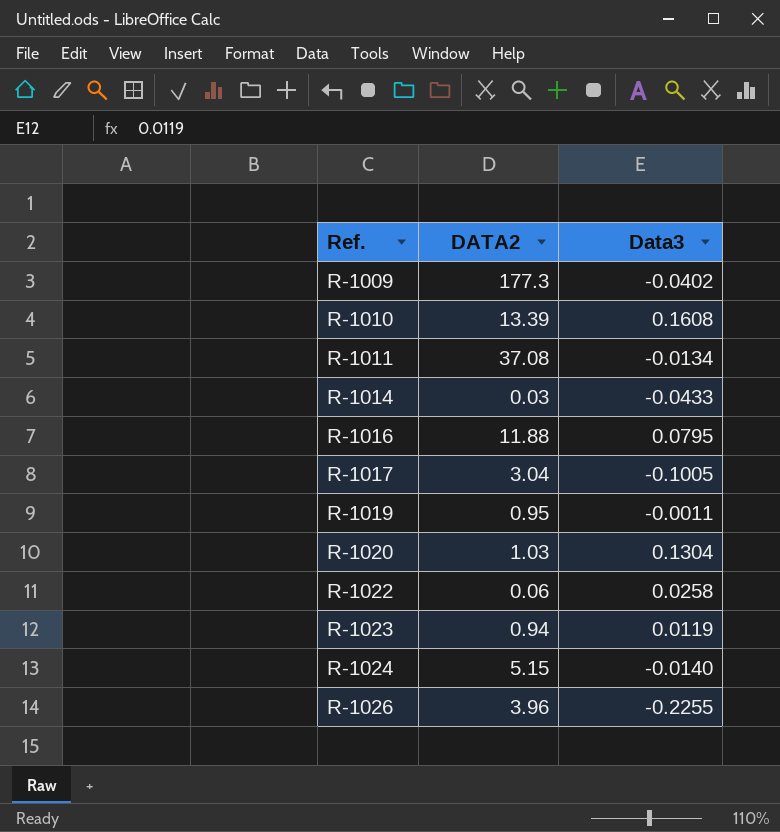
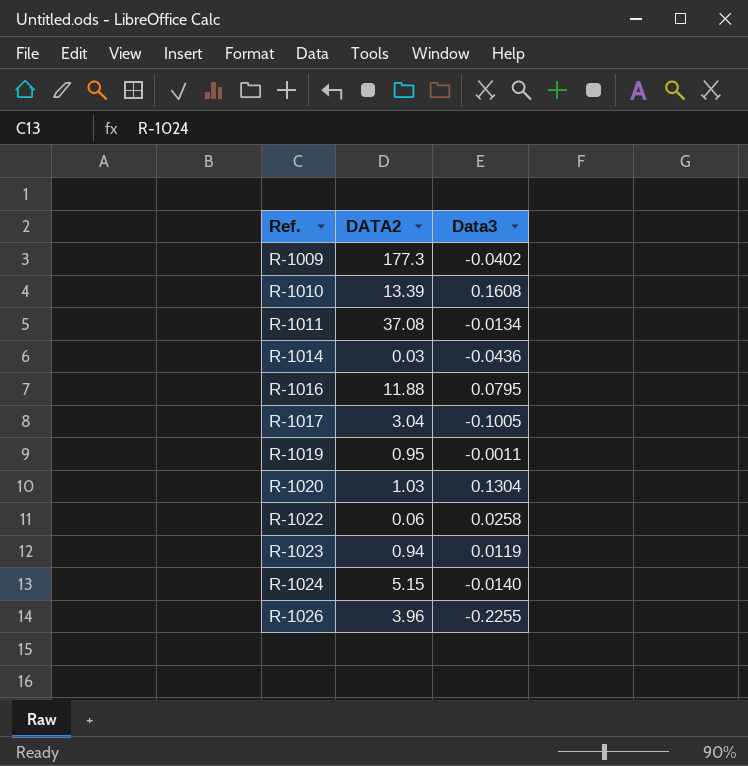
R-1014 | Data3: -0.0433 -> -0.0436

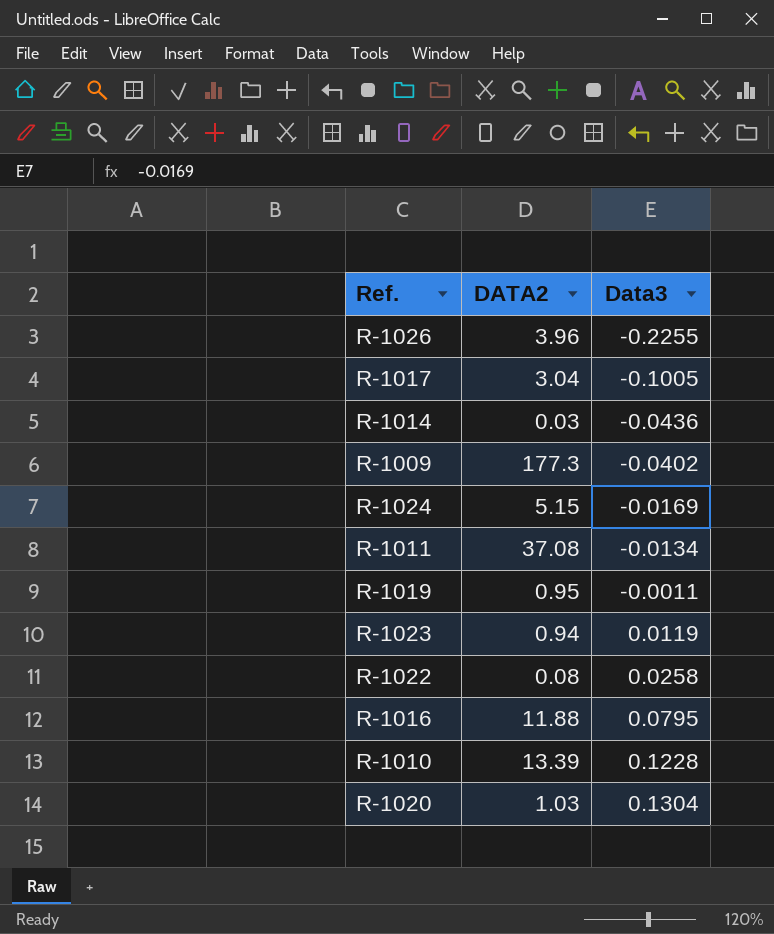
row order: Ref. ascending -> Data3 ascending
R-1024 | Data3: -0.0140 -> -0.0169
R-1022 | DATA2: 0.06 -> 0.08
R-1010 | Data3: 0.1608 -> 0.1228

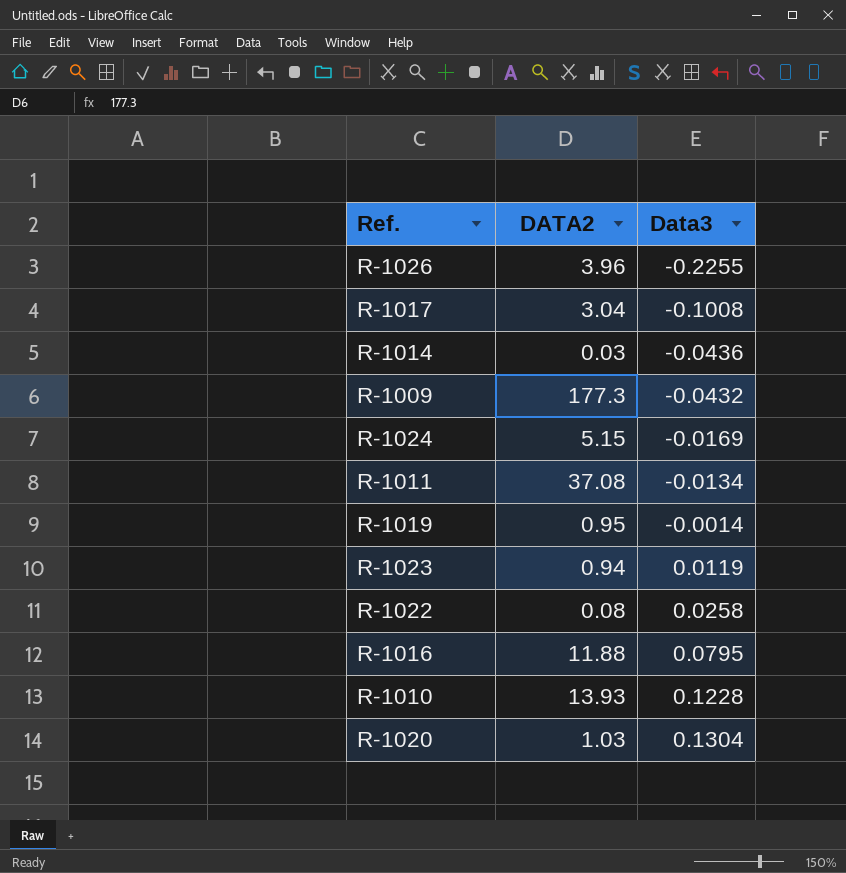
R-1017 | Data3: -0.1005 -> -0.1008
R-1009 | Data3: -0.0402 -> -0.0432
R-1019 | Data3: -0.0011 -> -0.0014
R-1010 | DATA2: 13.39 -> 13.93

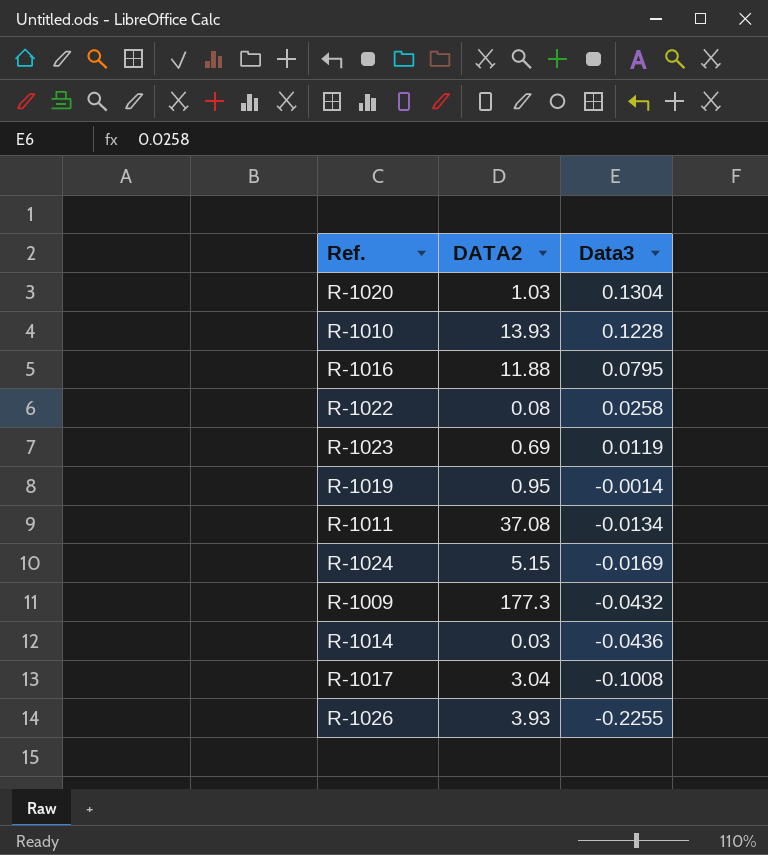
row order: Data3 ascending -> Data3 descending
R-1023 | DATA2: 0.94 -> 0.69
R-1026 | DATA2: 3.96 -> 3.93

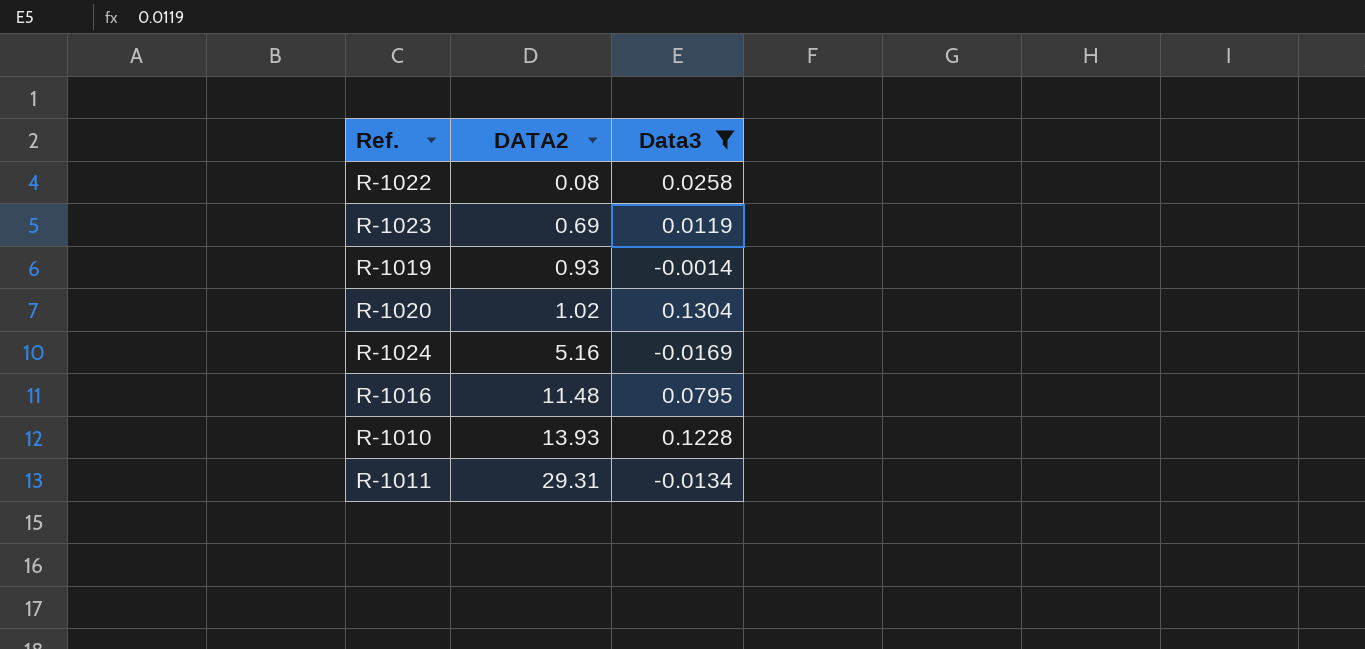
filter: none -> Data3 >= -0.0169
row order: Data3 descending -> DATA2 ascending
R-1019 | DATA2: 0.95 -> 0.93
R-1020 | DATA2: 1.03 -> 1.02
R-1024 | DATA2: 5.15 -> 5.16
R-1016 | DATA2: 11.88 -> 11.48
R-1011 | DATA2: 37.08 -> 29.31

